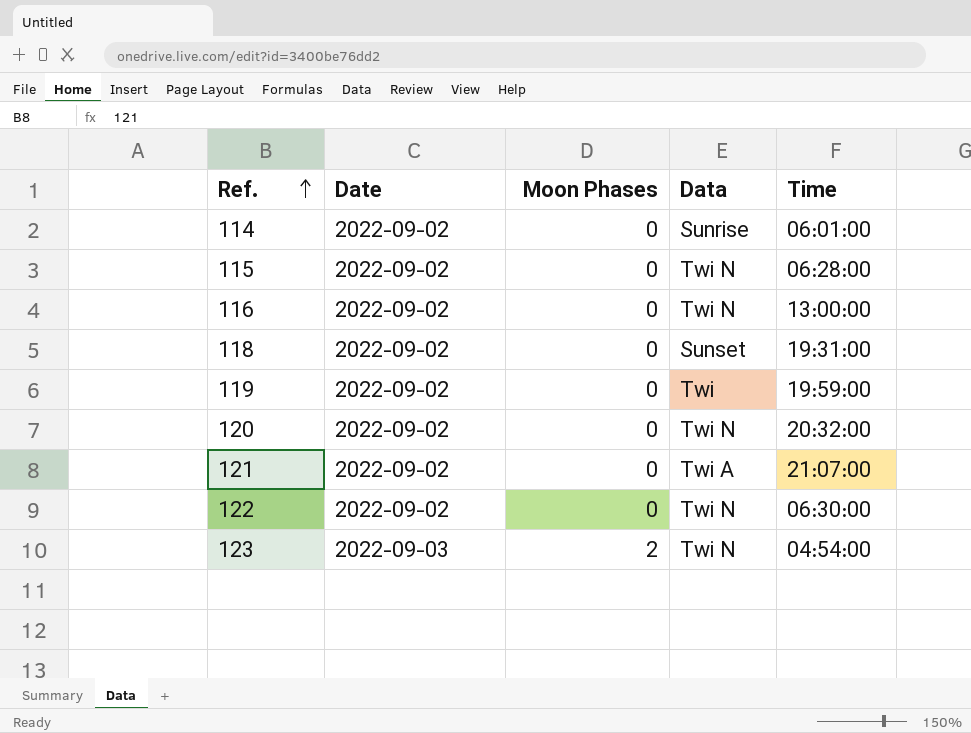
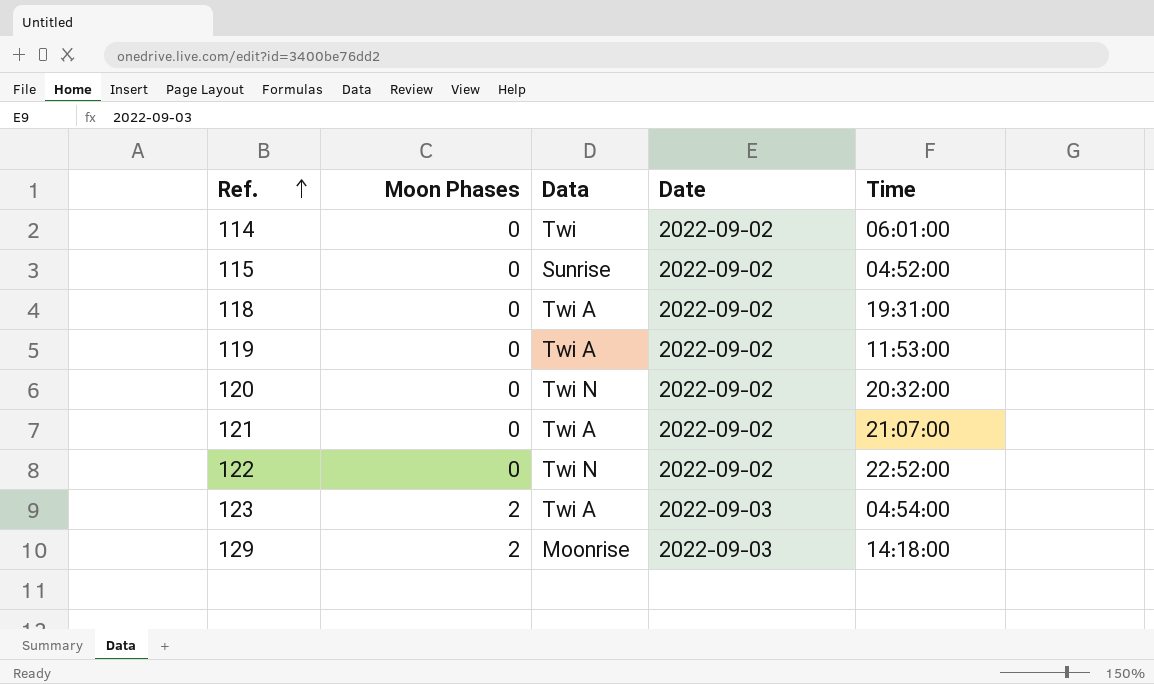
column Date | position: 2 -> 4
row 116: 2022-09-02 | 0 | Twi N | 13:00:00 -> none
114 | Data: Sunrise -> Twi
115 | Data: Twi N -> Sunrise
115 | Time: 06:28:00 -> 04:52:00
118 | Data: Sunset -> Twi A
119 | Data: Twi -> Twi A
119 | Time: 19:59:00 -> 11:53:00
122 | Time: 06:30:00 -> 22:52:00
123 | Data: Twi N -> Twi A
row 129: none -> 2 | Moonrise | 2022-09-03 | 14:18:00

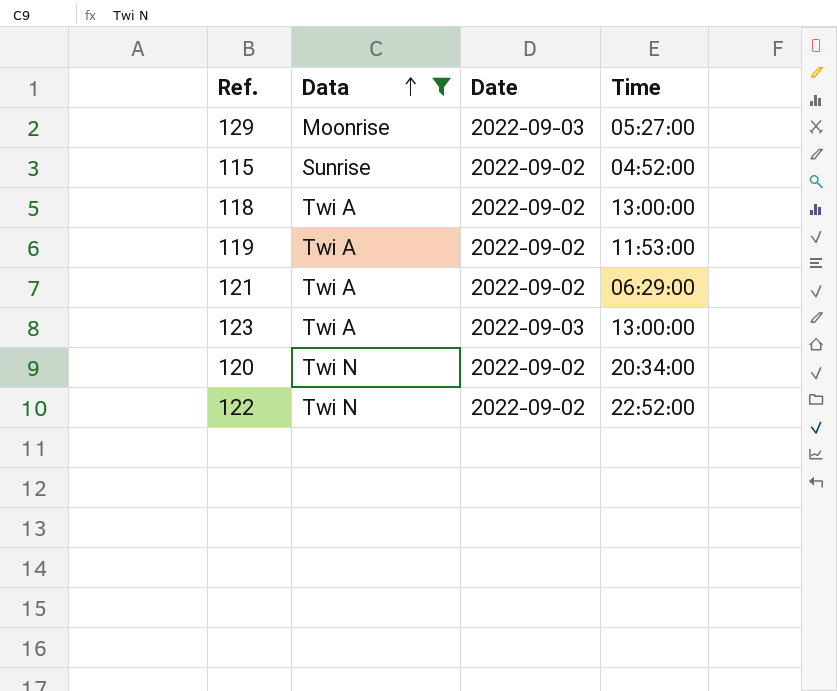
filter: none -> Data != Twi
row order: Ref. ascending -> Data ascending
column Moon Phases | position: 2 -> none
129 | Time: 14:18:00 -> 05:27:00
118 | Time: 19:31:00 -> 13:00:00
121 | Time: 21:07:00 -> 06:29:00
123 | Time: 04:54:00 -> 13:00:00
120 | Time: 20:32:00 -> 20:34:00

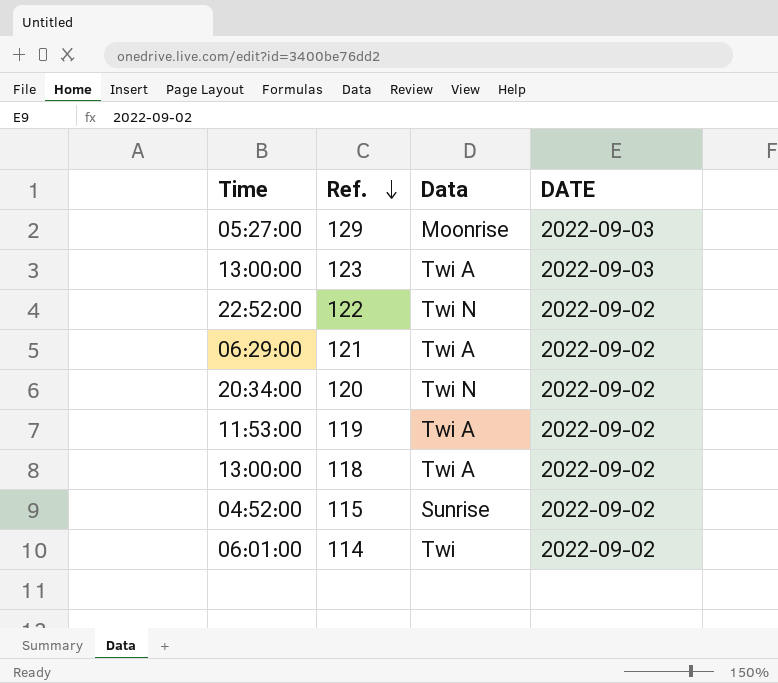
filter: Data != Twi -> none
row order: Data ascending -> Ref. descending
column Time | position: 4 -> 1
column name: Date -> DATE

